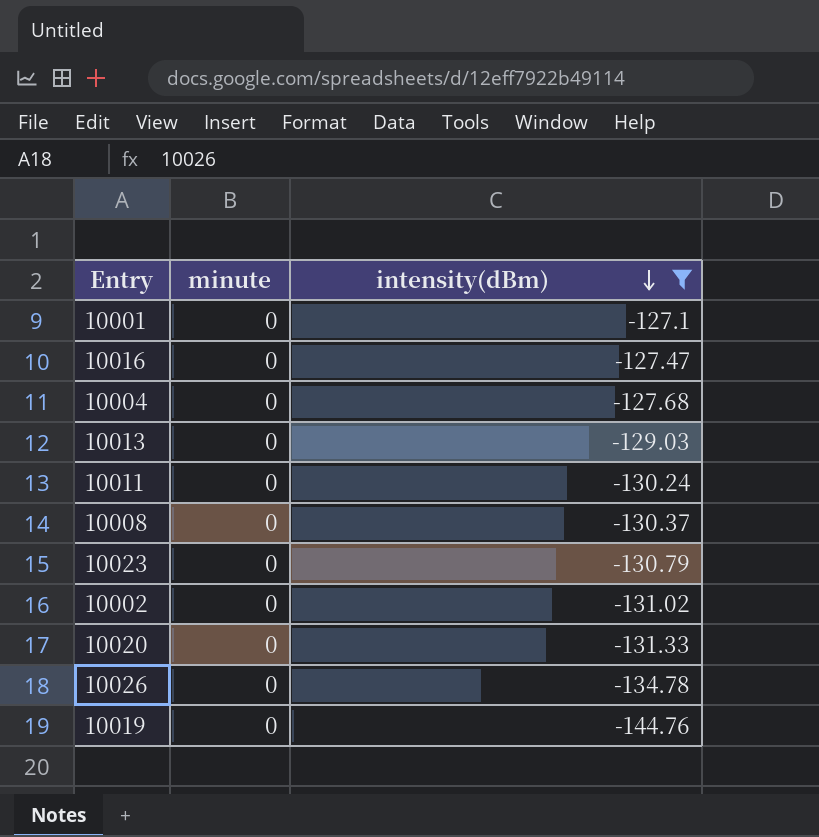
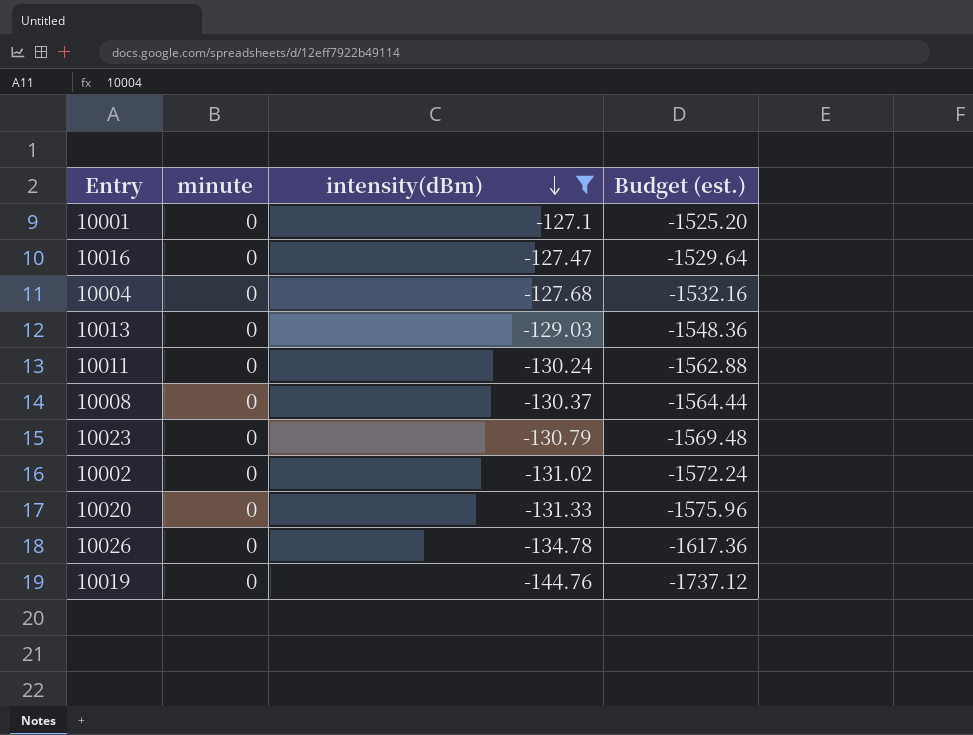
column Budget (est.) | formula: none -> [intensity(dBm)] * 12

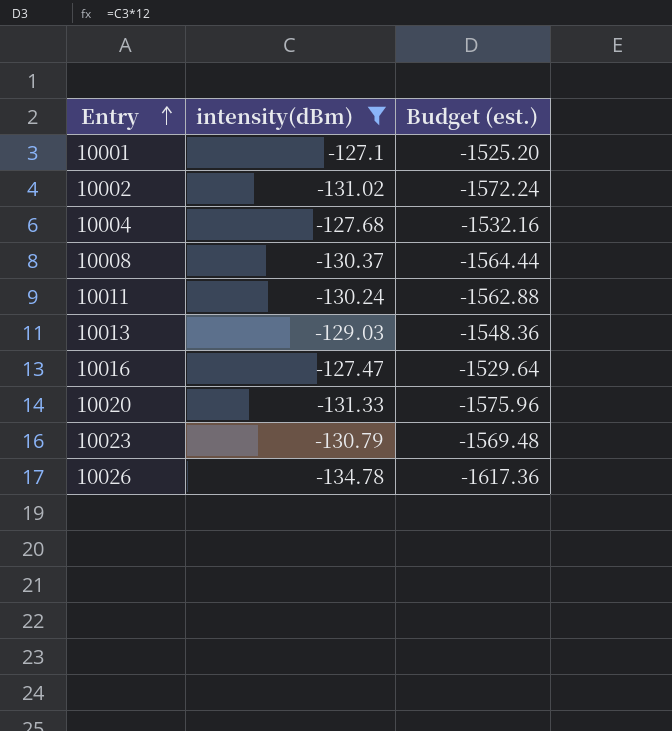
row order: intensity(dBm) descending -> Entry ascending
column minute | position: 2 -> none
row 10019: 0 | -144.76 | -1737.12 -> none

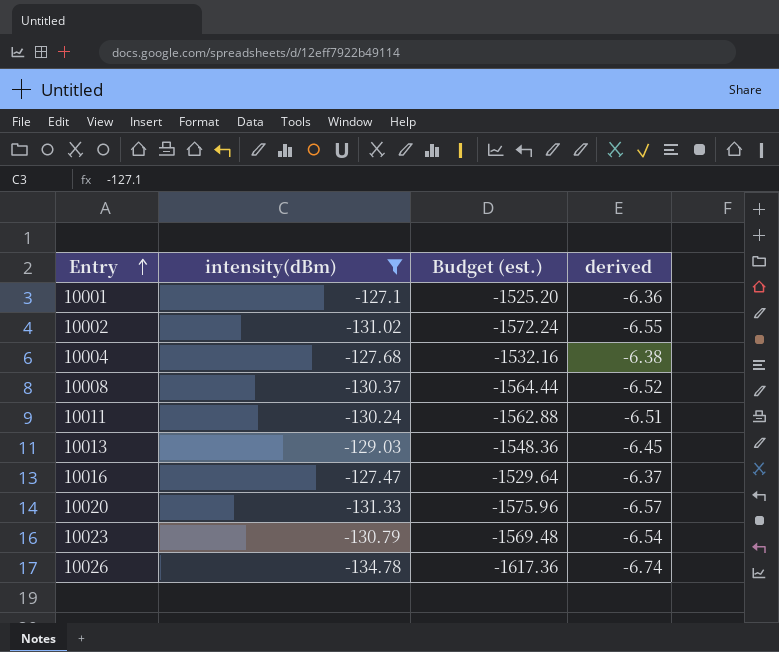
column derived | formula: none -> [intensity(dBm)] * 0.05

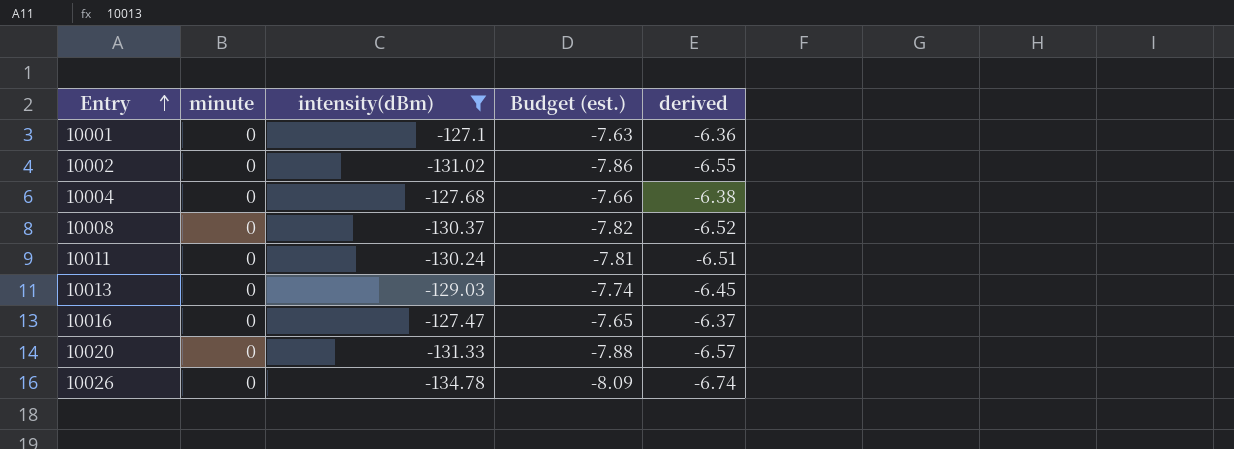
column minute | position: none -> 2
column Budget (est.) | formula: [intensity(dBm)] * 12 -> [intensity(dBm)] * 0.06
row 10023: -130.79 | -1569.48 | -6.54 -> none

